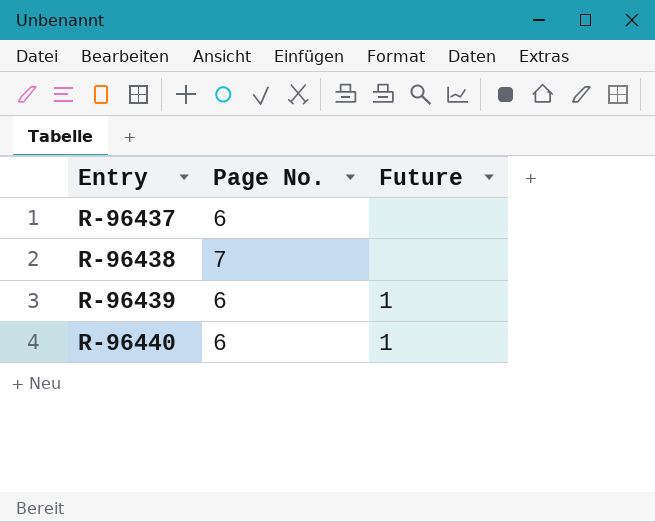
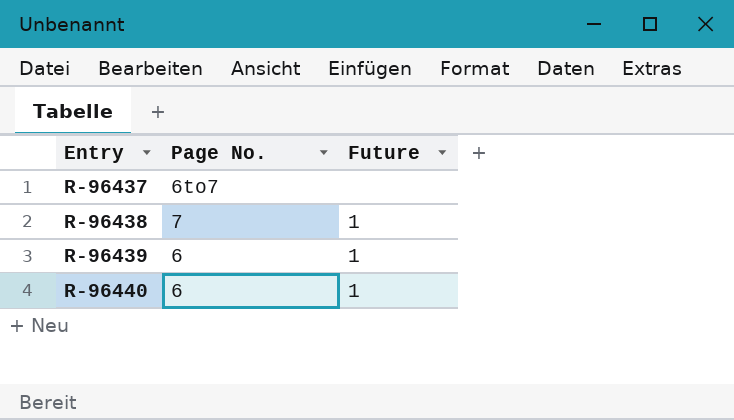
R-96437 | Page No.: 6 -> 6to7
R-96438 | Future: none -> 1

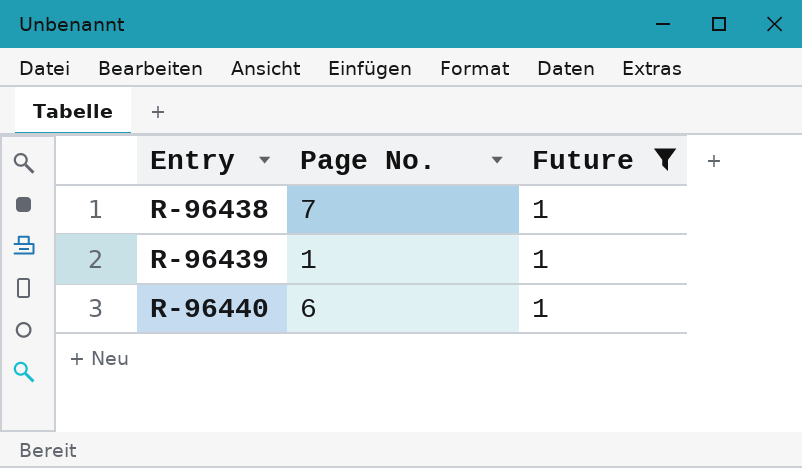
filter: none -> Future = 1
R-96439 | Page No.: 6 -> 1

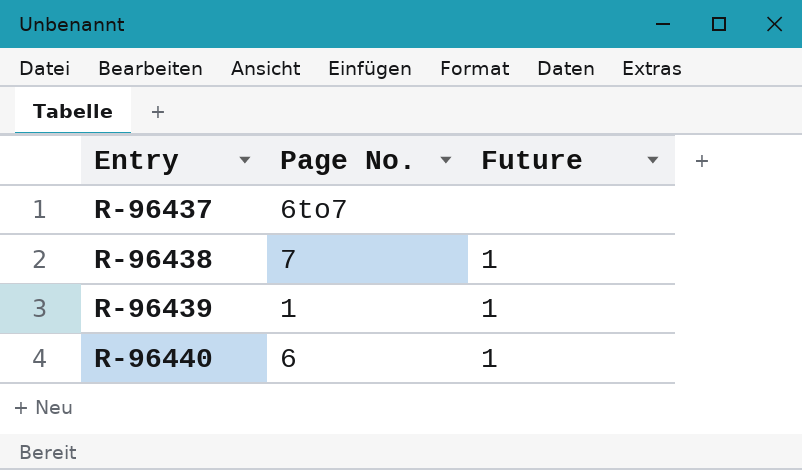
filter: Future = 1 -> none

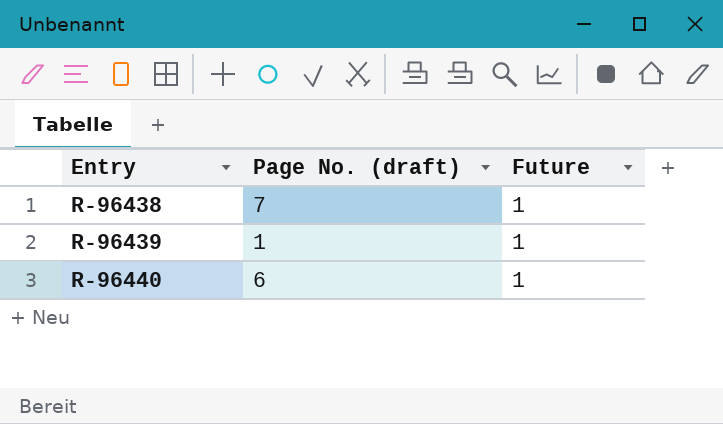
column name: Page No. -> Page No. (draft)
row R-96437: 6to7 | none -> none

